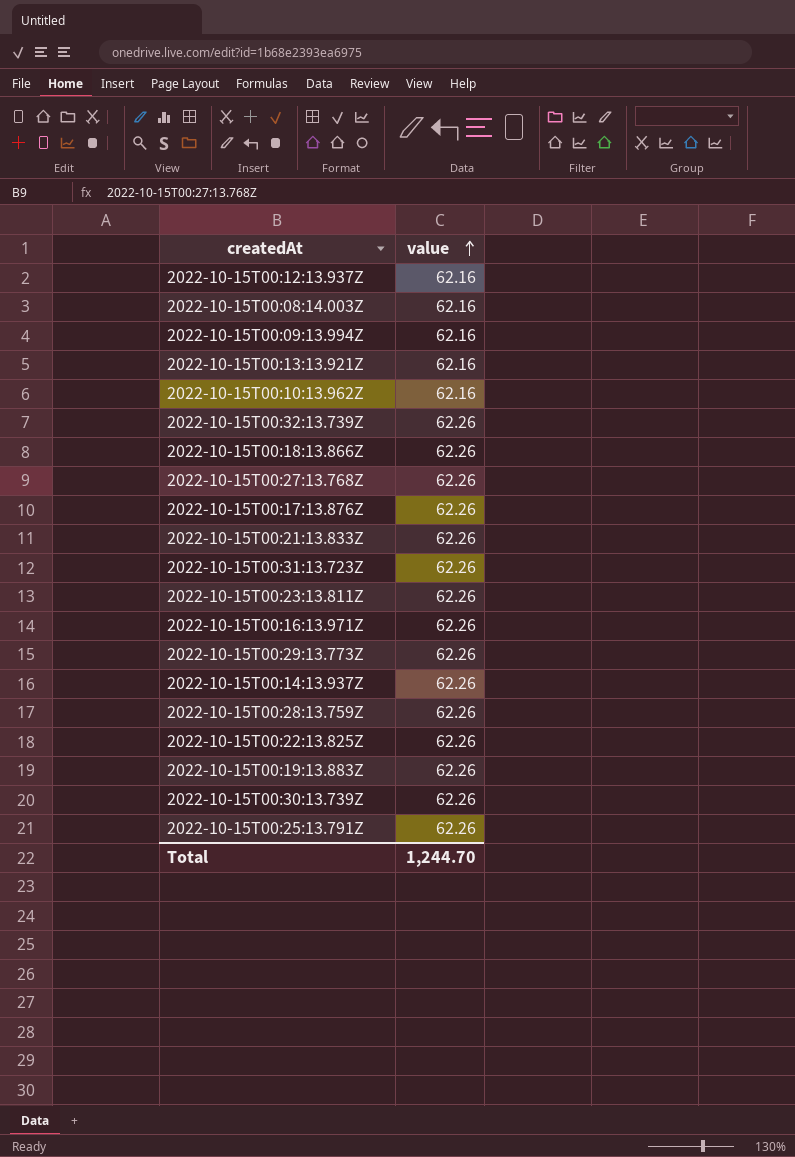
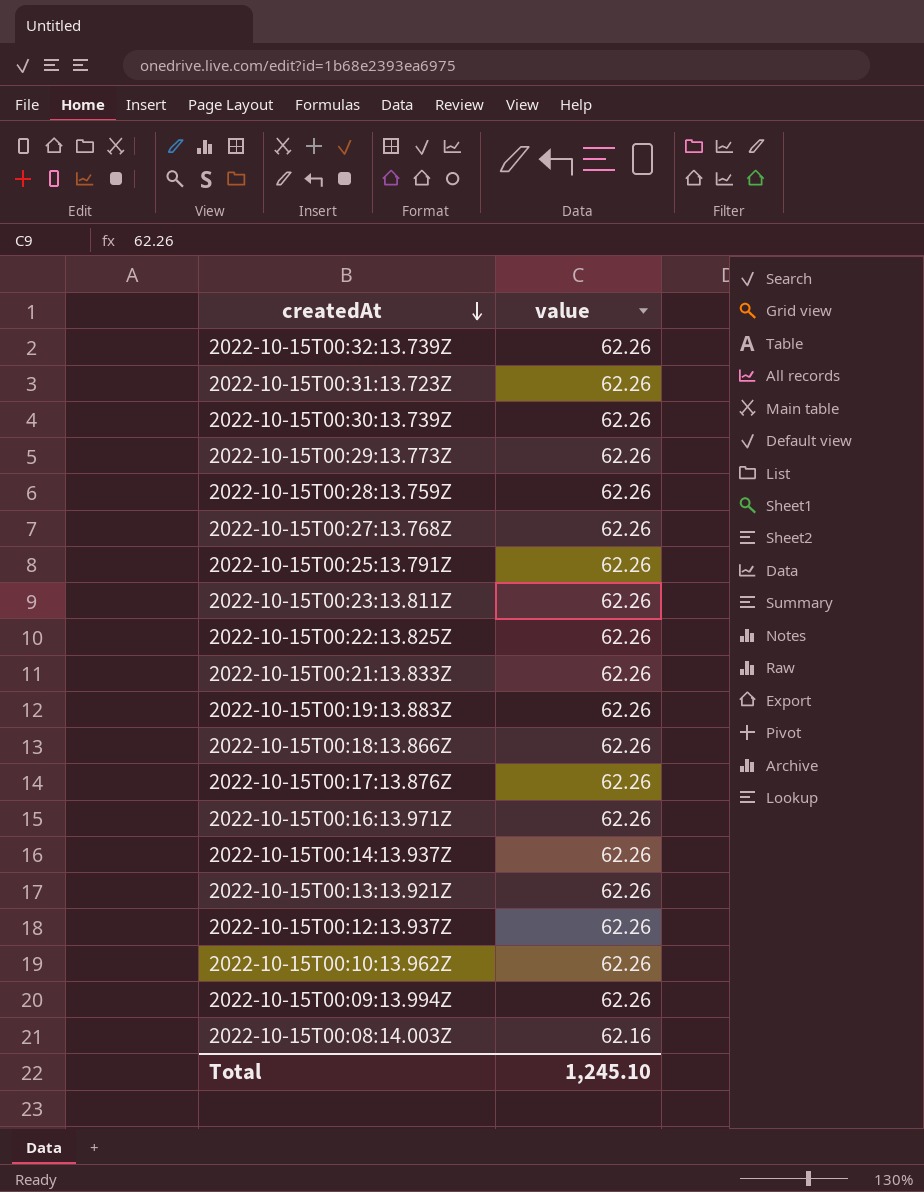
row order: value ascending -> createdAt descending
2022-10-15T00:13:13.921Z | value: 62.16 -> 62.26
2022-10-15T00:12:13.937Z | value: 62.16 -> 62.26
2022-10-15T00:10:13.962Z | value: 62.16 -> 62.26
2022-10-15T00:09:13.994Z | value: 62.16 -> 62.26
Total | value: 1,244.70 -> 1,245.10

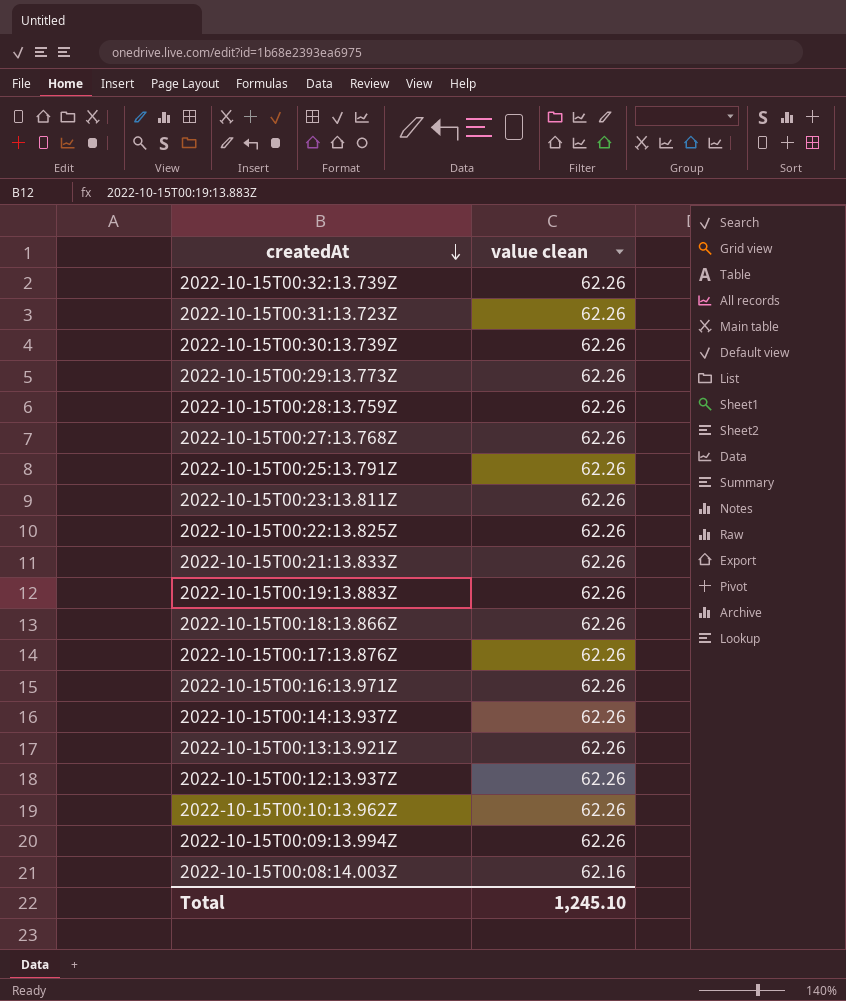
column name: value -> value clean

